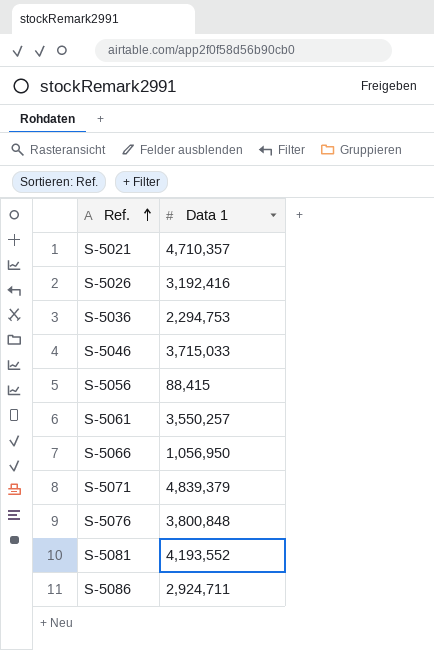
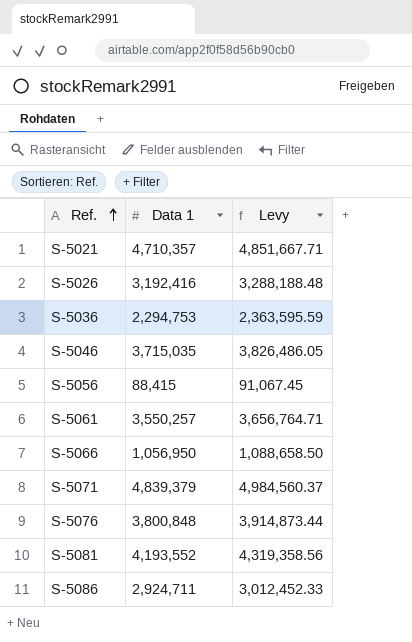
column Levy | formula: none -> [Data 1] * 1.03
S-5046 | Data 1: 3,715,033 -> 3,715,035

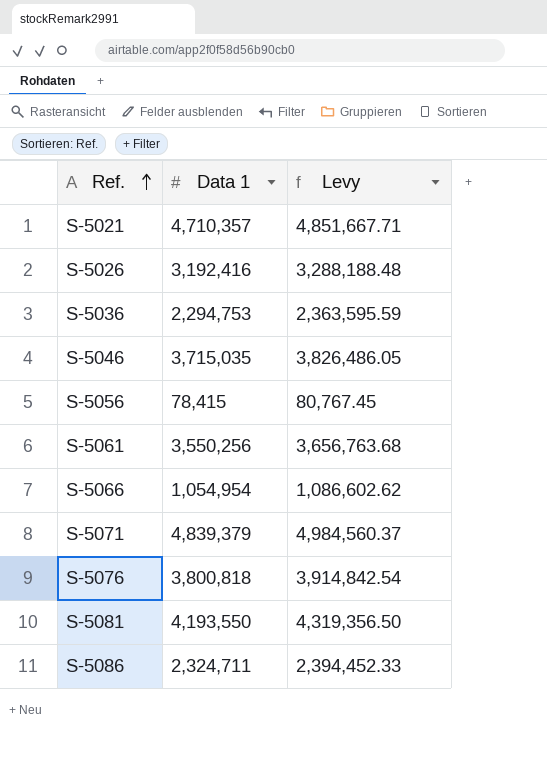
S-5056 | Data 1: 88,415 -> 78,415
S-5056 | Levy: 91,067.45 -> 80,767.45
S-5061 | Data 1: 3,550,257 -> 3,550,256
S-5061 | Levy: 3,656,764.71 -> 3,656,763.68
S-5066 | Data 1: 1,056,950 -> 1,054,954
S-5066 | Levy: 1,088,658.50 -> 1,086,602.62
S-5076 | Data 1: 3,800,848 -> 3,800,818
S-5076 | Levy: 3,914,873.44 -> 3,914,842.54
S-5081 | Data 1: 4,193,552 -> 4,193,550
S-5081 | Levy: 4,319,358.56 -> 4,319,356.50
S-5086 | Data 1: 2,924,711 -> 2,324,711
S-5086 | Levy: 3,012,452.33 -> 2,394,452.33

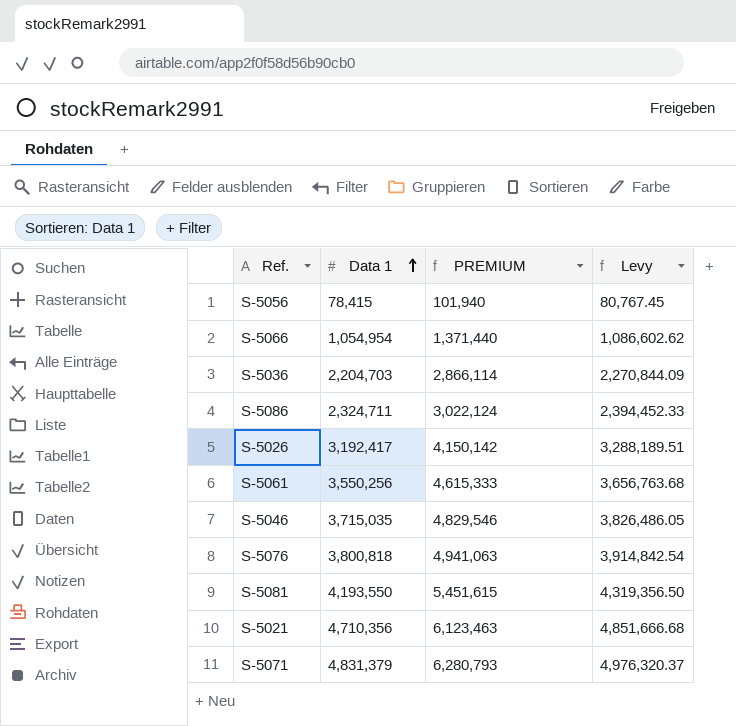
row order: Ref. ascending -> Data 1 ascending
column PREMIUM | formula: none -> [Data 1] * 1.3
S-5036 | Data 1: 2,294,753 -> 2,204,703
S-5036 | Levy: 2,363,595.59 -> 2,270,844.09
S-5026 | Data 1: 3,192,416 -> 3,192,417
S-5026 | Levy: 3,288,188.48 -> 3,288,189.51
S-5021 | Data 1: 4,710,357 -> 4,710,356
S-5021 | Levy: 4,851,667.71 -> 4,851,666.68
S-5071 | Data 1: 4,839,379 -> 4,831,379
S-5071 | Levy: 4,984,560.37 -> 4,976,320.37

